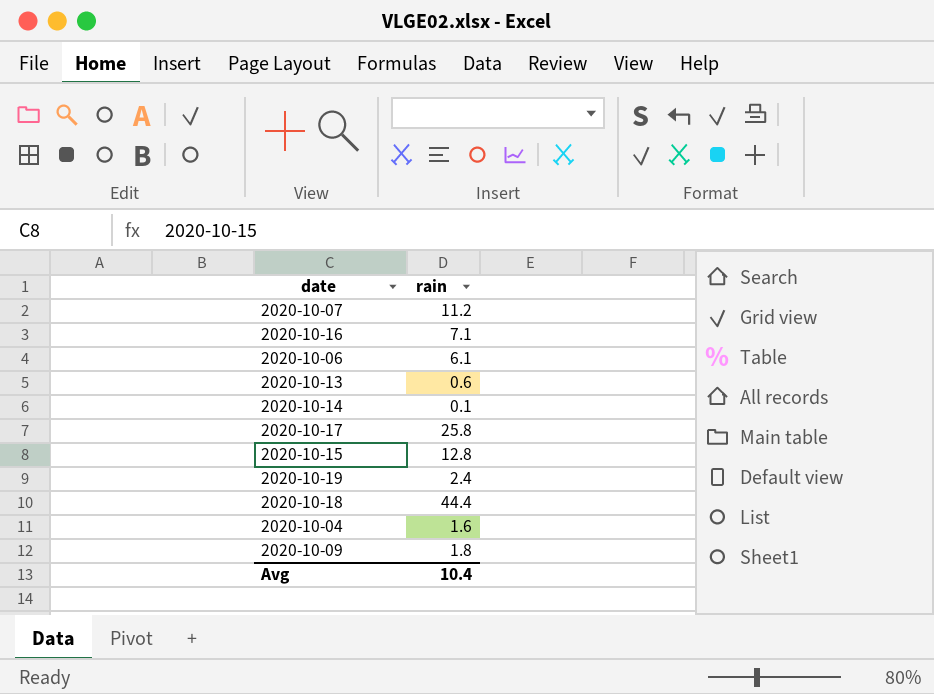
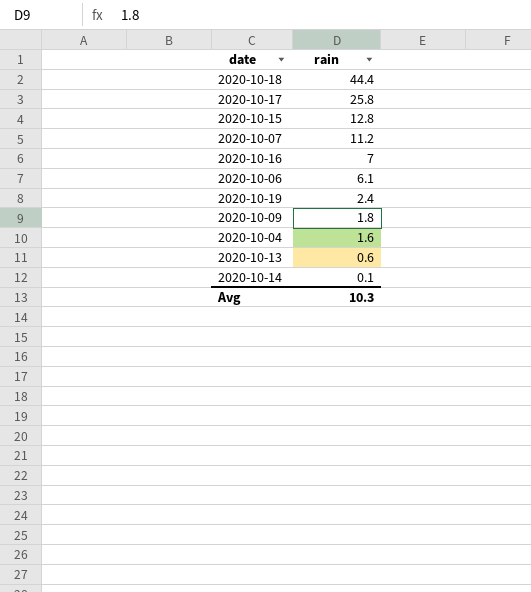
row order: none -> rain descending
2020-10-16 | rain: 7.1 -> 7
Avg | rain: 10.4 -> 10.3

